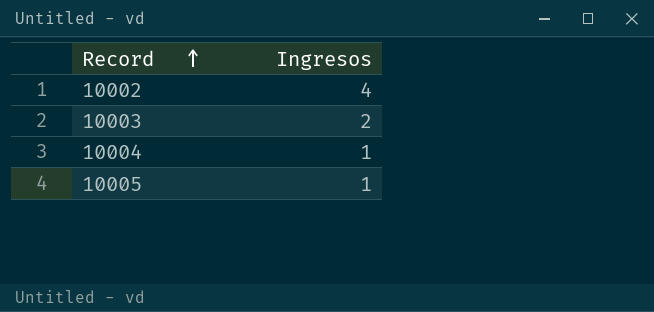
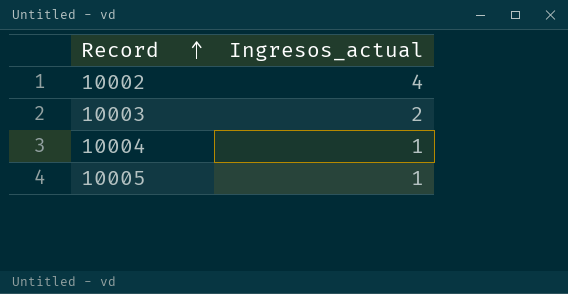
column name: Ingresos -> Ingresos_actual

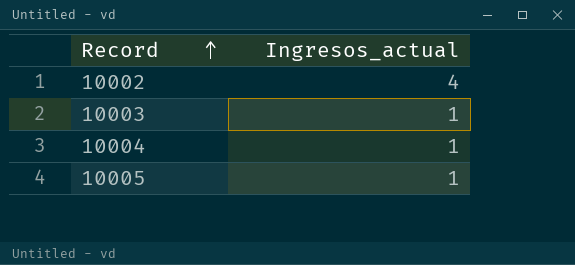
10003 | Ingresos_actual: 2 -> 1

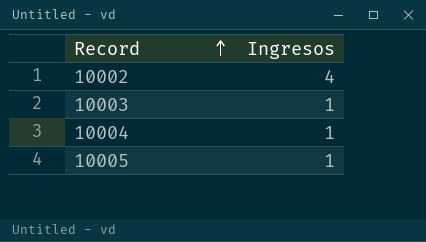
column name: Ingresos_actual -> Ingresos

